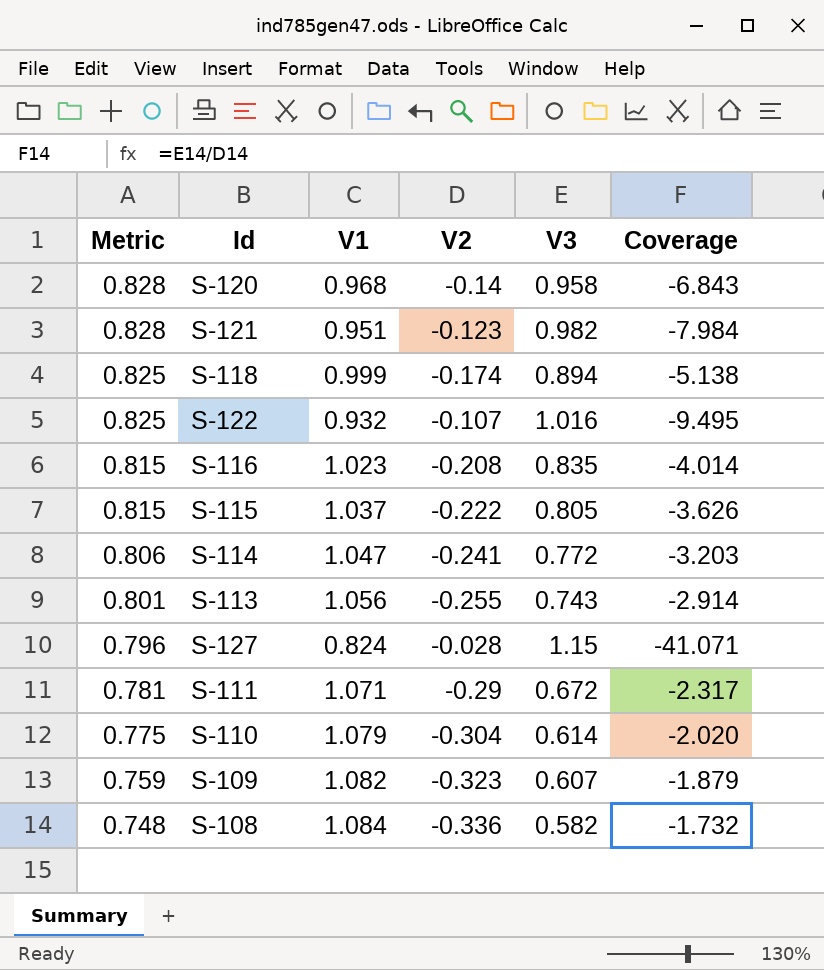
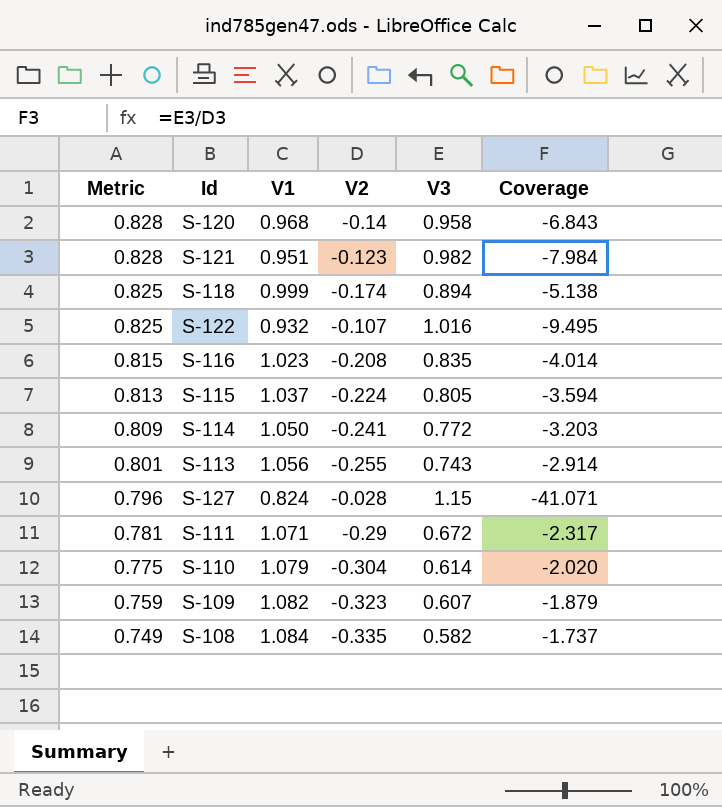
S-115 | Metric: 0.815 -> 0.813
S-115 | V2: -0.222 -> -0.224
S-115 | Coverage: -3.626 -> -3.594
S-114 | Metric: 0.806 -> 0.809
S-114 | V1: 1.047 -> 1.050
S-108 | Metric: 0.748 -> 0.749
S-108 | V2: -0.336 -> -0.335
S-108 | Coverage: -1.732 -> -1.737

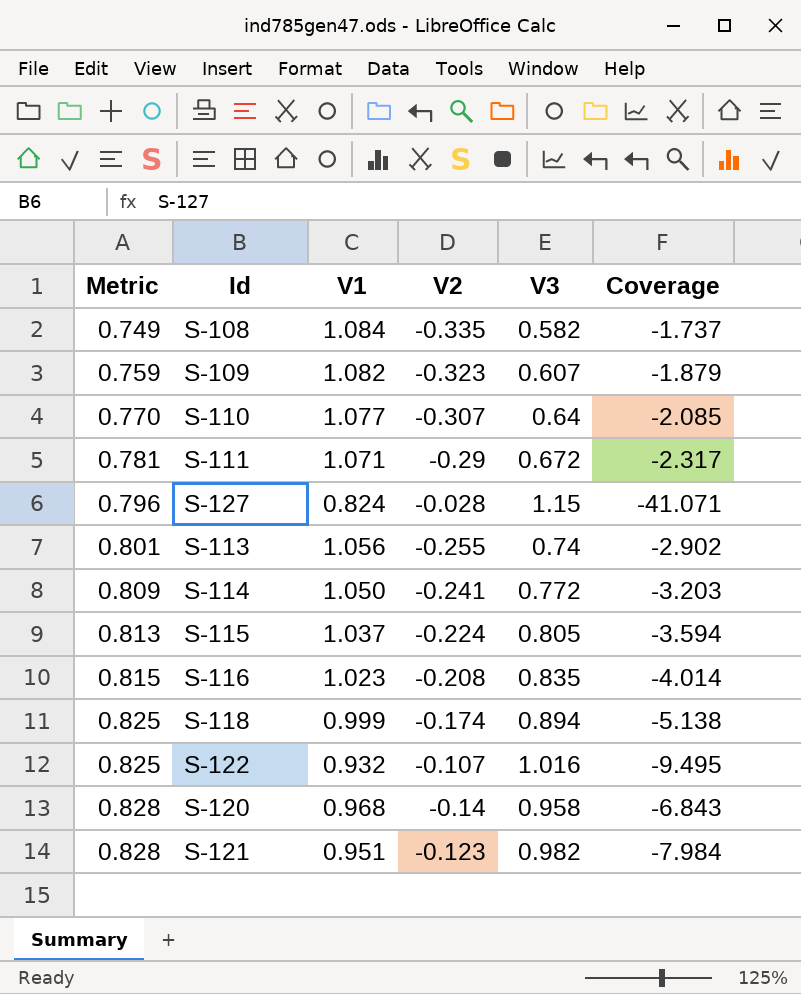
row order: Metric descending -> Metric ascending
S-110 | Metric: 0.775 -> 0.770
S-110 | V1: 1.079 -> 1.077
S-110 | V2: -0.304 -> -0.307
S-110 | V3: 0.614 -> 0.64
S-110 | Coverage: -2.020 -> -2.085
S-113 | V3: 0.743 -> 0.74
S-113 | Coverage: -2.914 -> -2.902

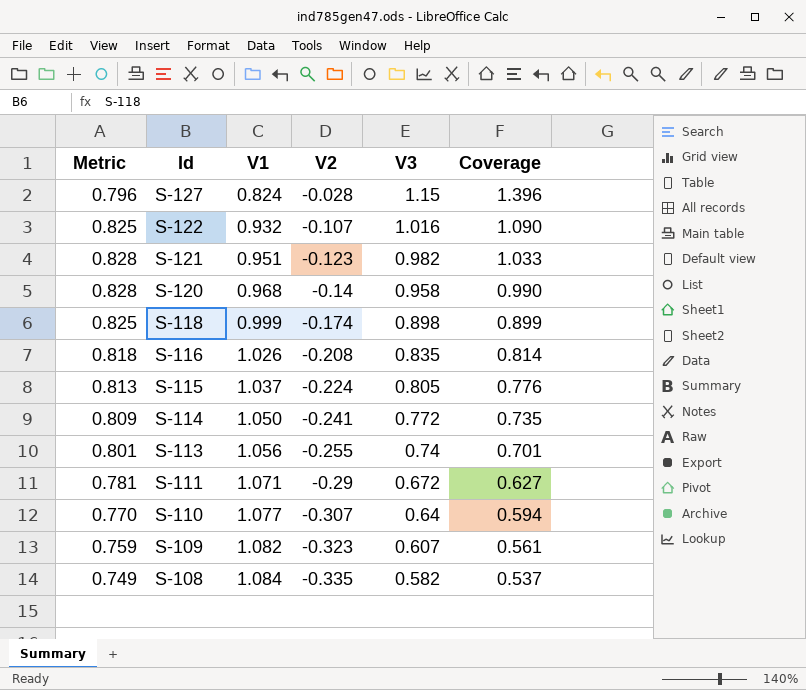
row order: Metric ascending -> Id descending
column Coverage | formula: [V3] / [V2] -> [V3] / [V1]
S-118 | V3: 0.894 -> 0.898
S-116 | Metric: 0.815 -> 0.818
S-116 | V1: 1.023 -> 1.026

